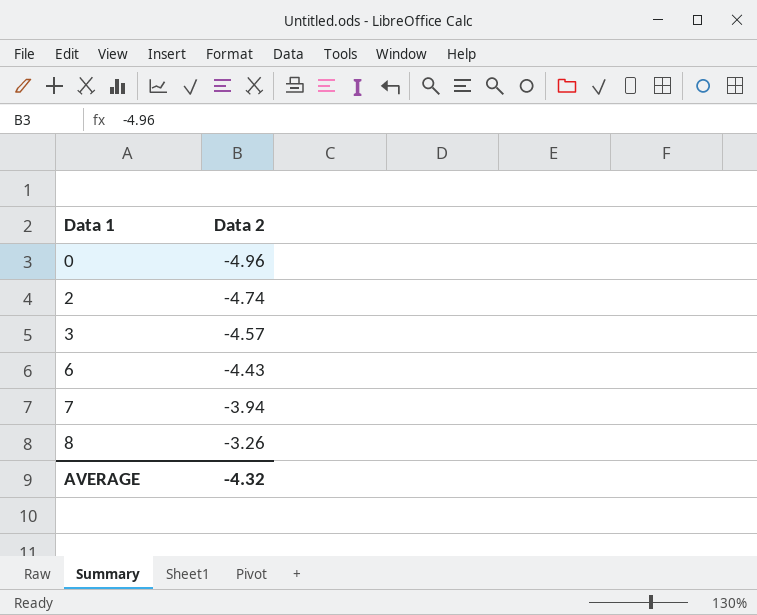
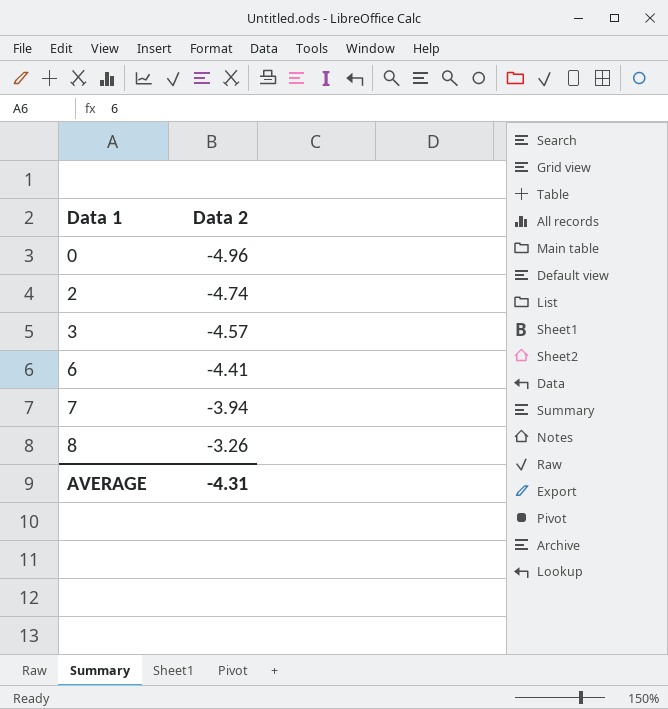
6 | Data 2: -4.43 -> -4.41
AVERAGE | Data 2: -4.32 -> -4.31

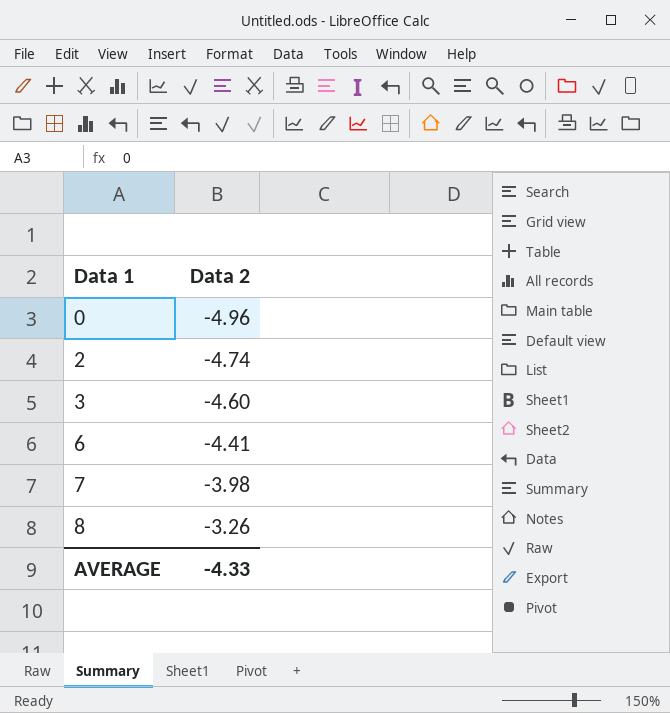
3 | Data 2: -4.57 -> -4.60
7 | Data 2: -3.94 -> -3.98
AVERAGE | Data 2: -4.31 -> -4.33

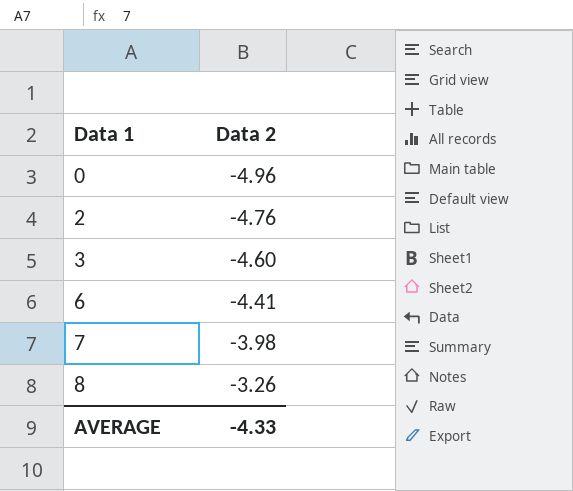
2 | Data 2: -4.74 -> -4.76

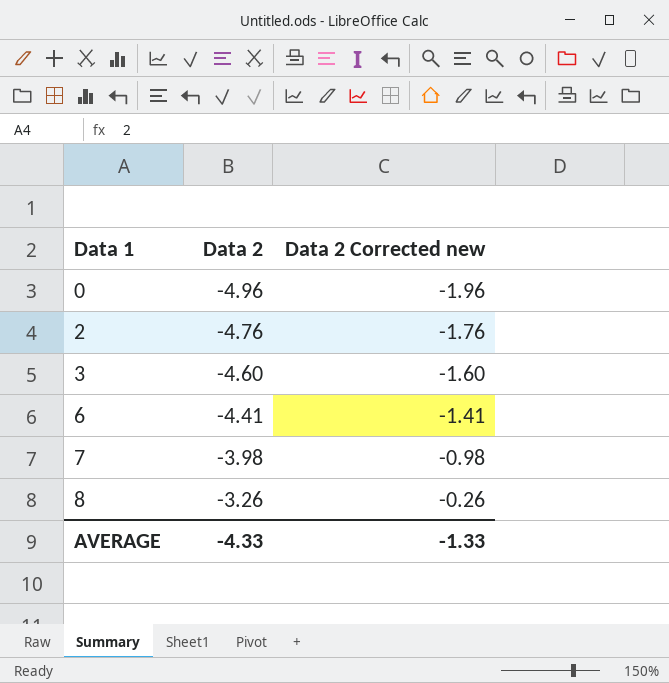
column Data 2 Corrected new | formula: none -> [Data 2] + 3

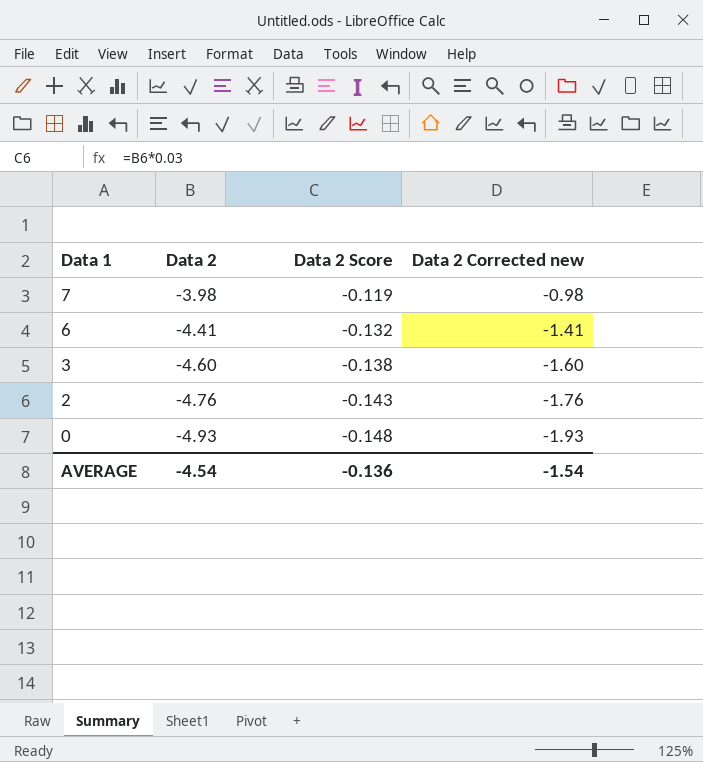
row order: Data 1 ascending -> Data 1 descending
column Data 2 Score | formula: none -> [Data 2] * 0.03
row 8: -3.26 | -0.26 -> none
0 | Data 2: -4.96 -> -4.93
0 | Data 2 Corrected new: -1.96 -> -1.93
AVERAGE | Data 2: -4.33 -> -4.54
AVERAGE | Data 2 Corrected new: -1.33 -> -1.54

